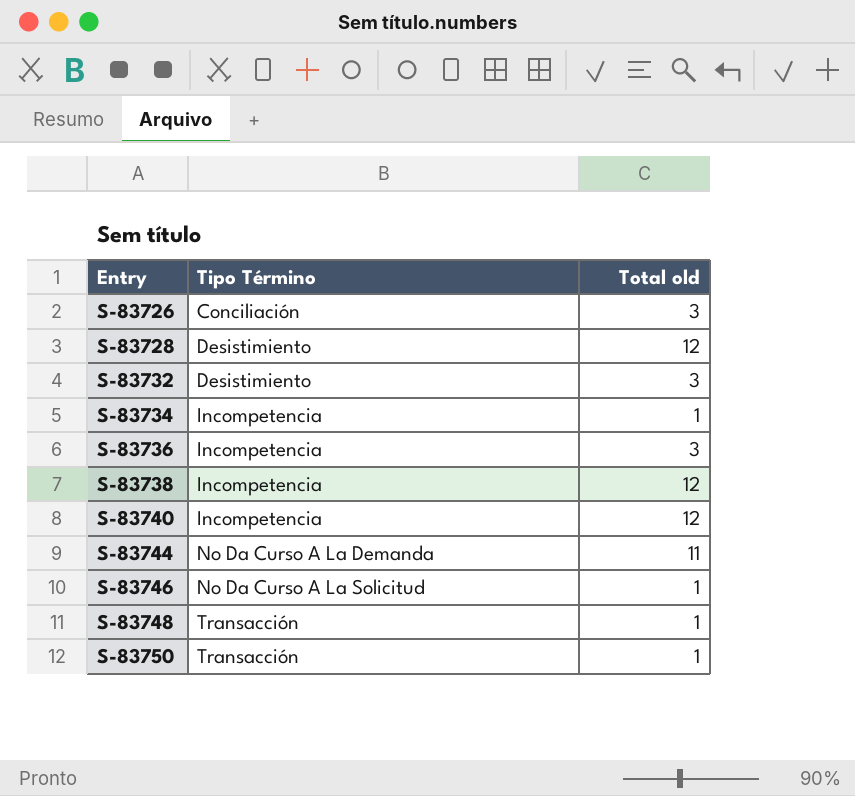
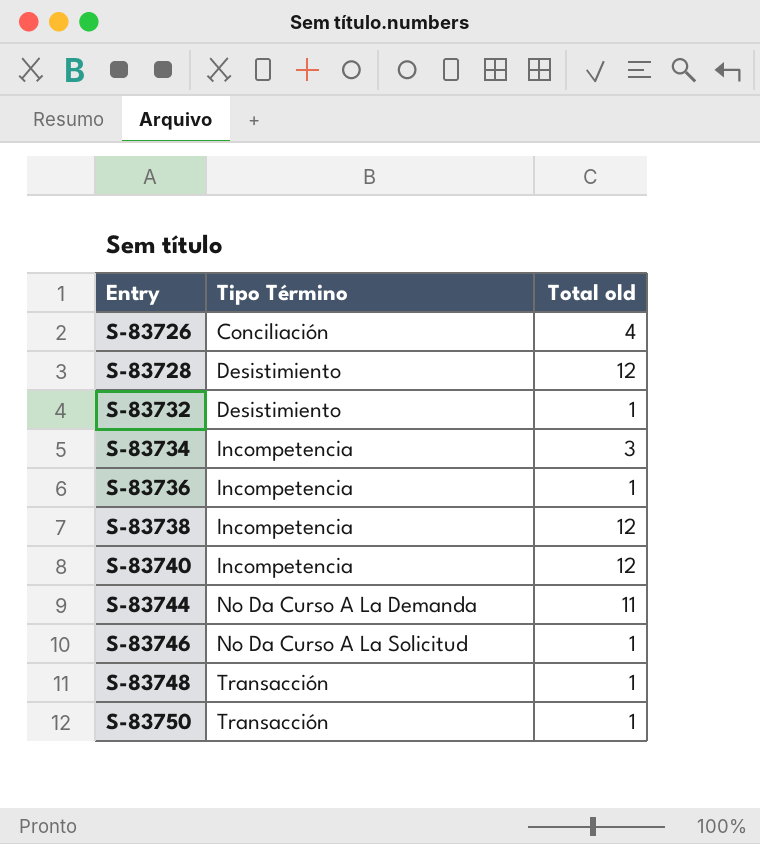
S-83726 | Total old: 3 -> 4
S-83732 | Total old: 3 -> 1
S-83734 | Total old: 1 -> 3
S-83736 | Total old: 3 -> 1

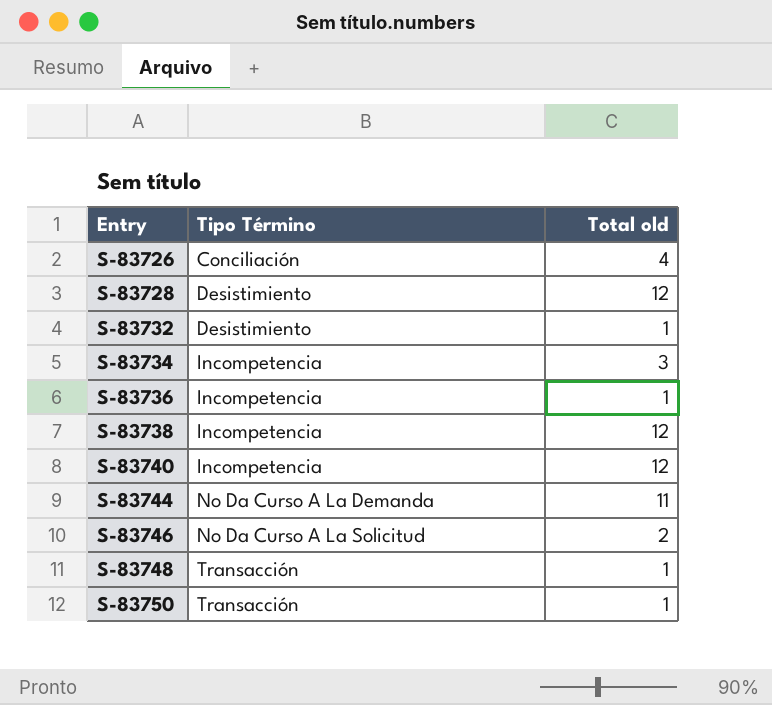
S-83746 | Total old: 1 -> 2

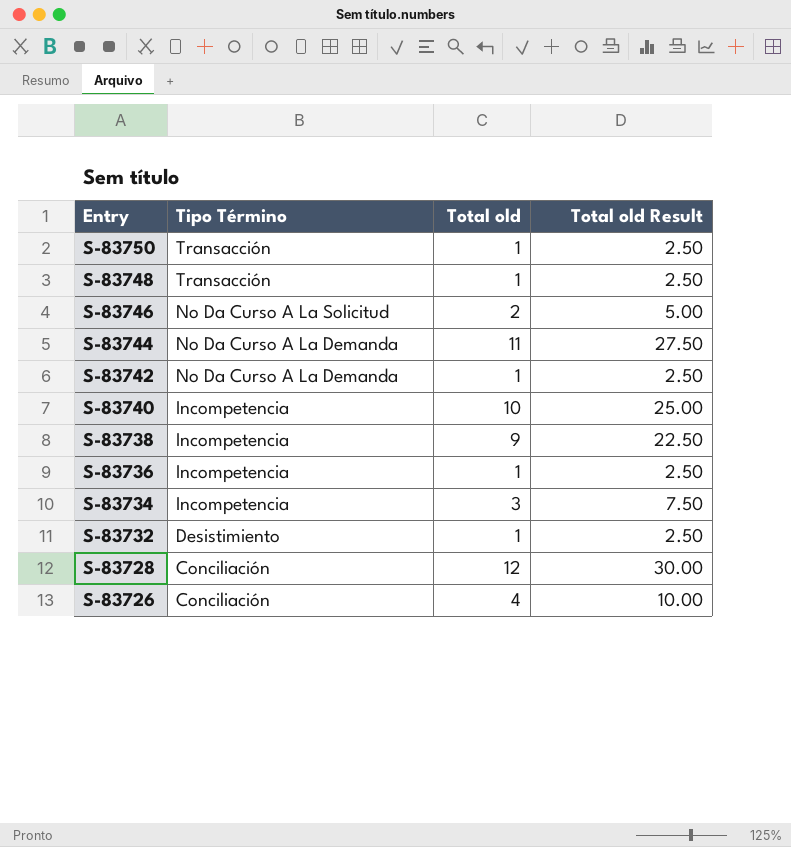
row order: Entry ascending -> Entry descending
column Total old Result | formula: none -> [Total old] * 2.5
row S-83742: none -> No Da Curso A La Demanda | 1 | 2.50
S-83740 | Total old: 12 -> 10
S-83738 | Total old: 12 -> 9
S-83728 | Tipo Término: Desistimiento -> Conciliación

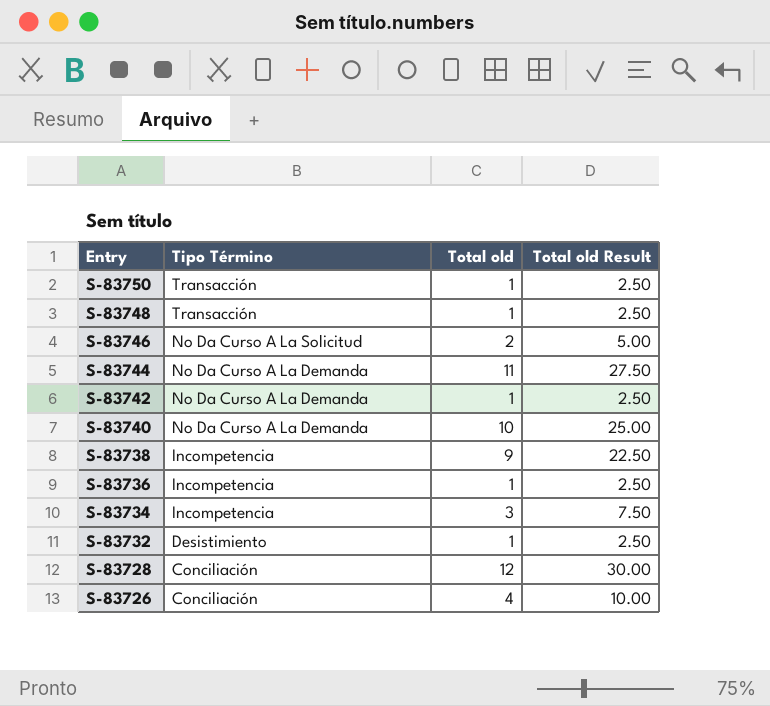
S-83740 | Tipo Término: Incompetencia -> No Da Curso A La Demanda

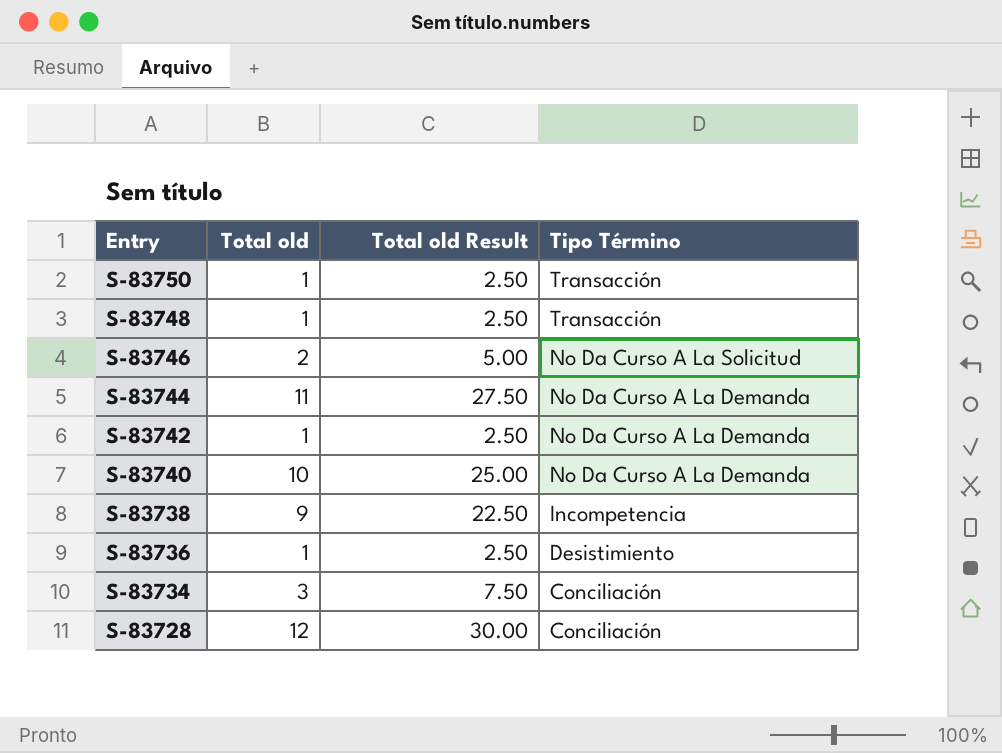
column Tipo Término | position: 2 -> 4
row S-83732: Desistimiento | 1 | 2.50 -> none
row S-83726: Conciliación | 4 | 10.00 -> none
S-83736 | Tipo Término: Incompetencia -> Desistimiento
S-83734 | Tipo Término: Incompetencia -> Conciliación

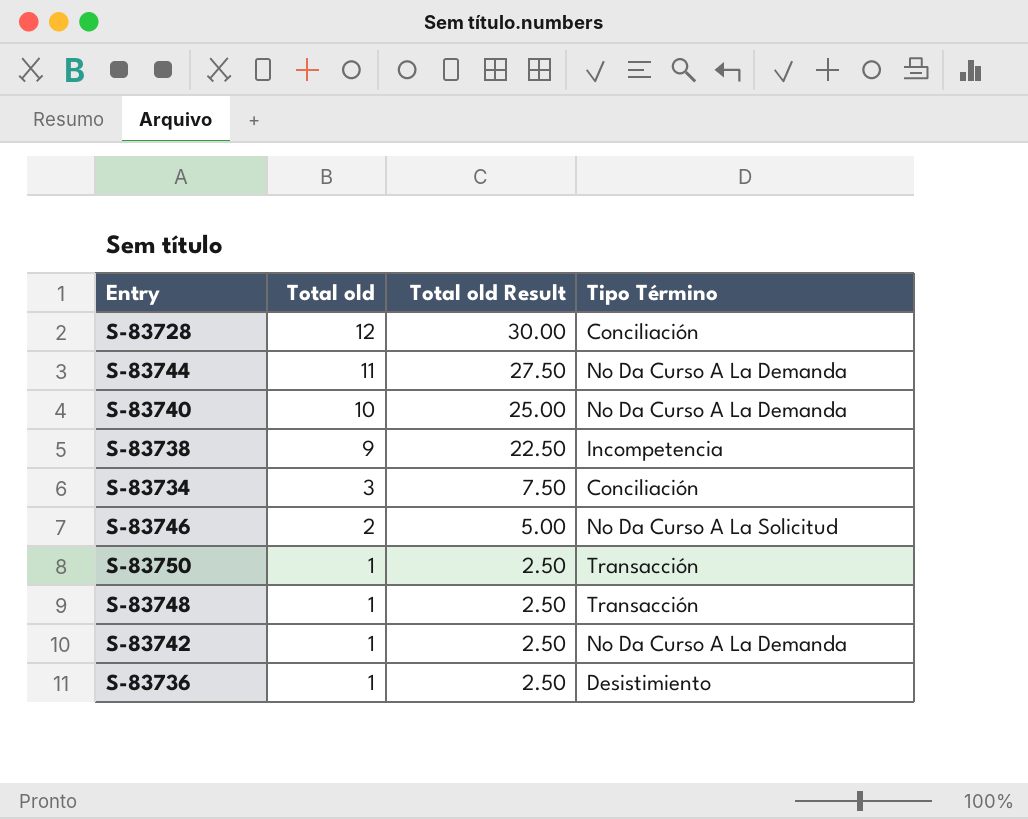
row order: Entry descending -> Total old descending

